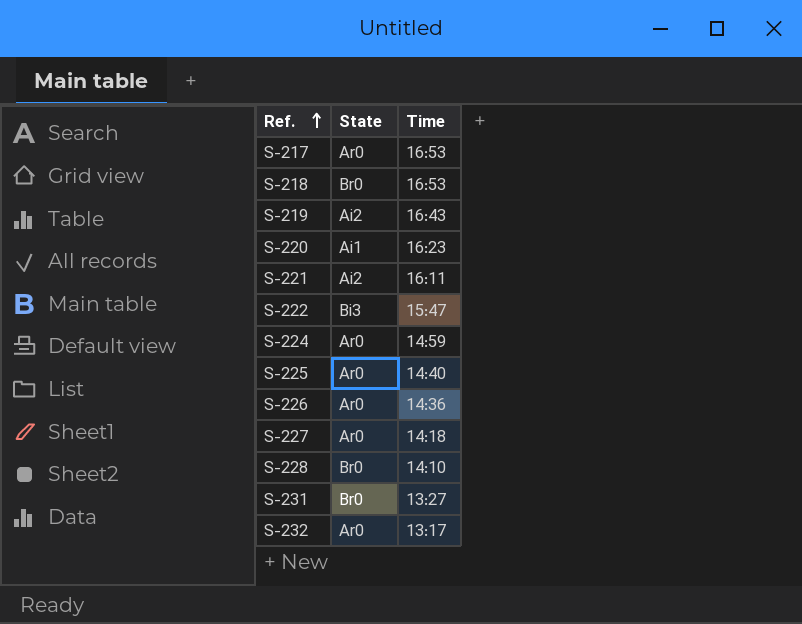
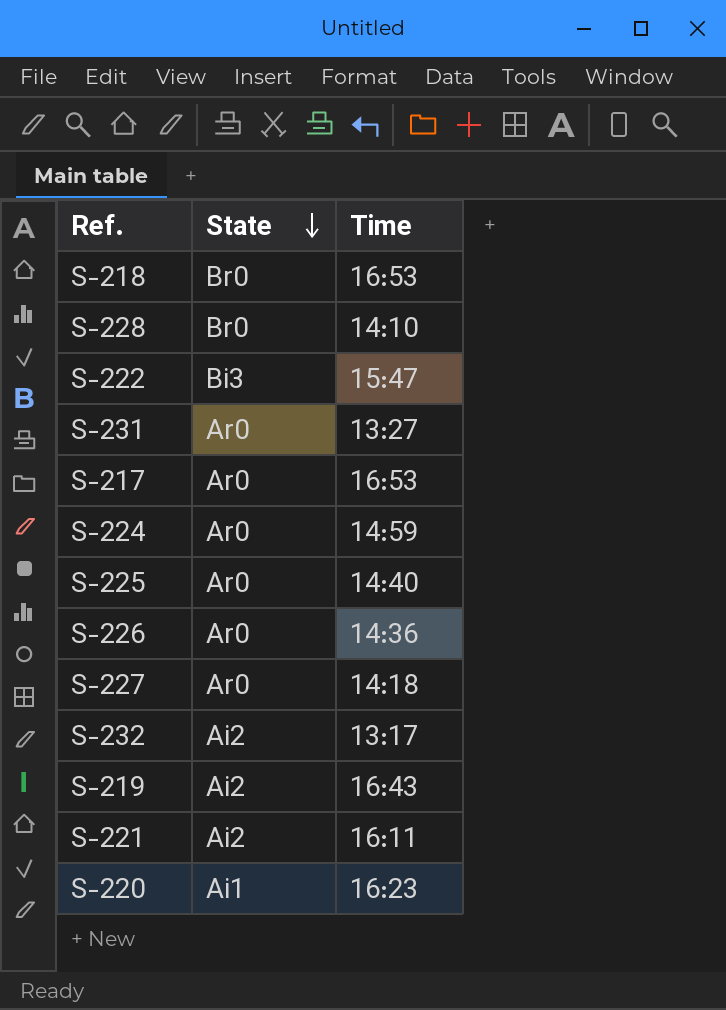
row order: Ref. ascending -> State descending
S-231 | State: Br0 -> Ar0
S-232 | State: Ar0 -> Ai2

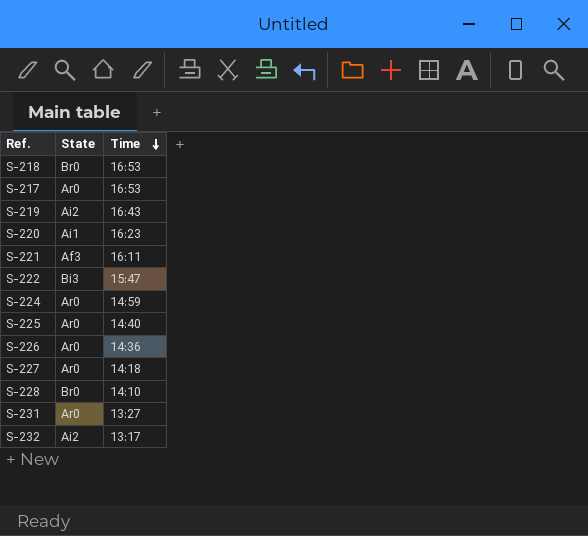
row order: State descending -> Time descending
S-221 | State: Ai2 -> Af3

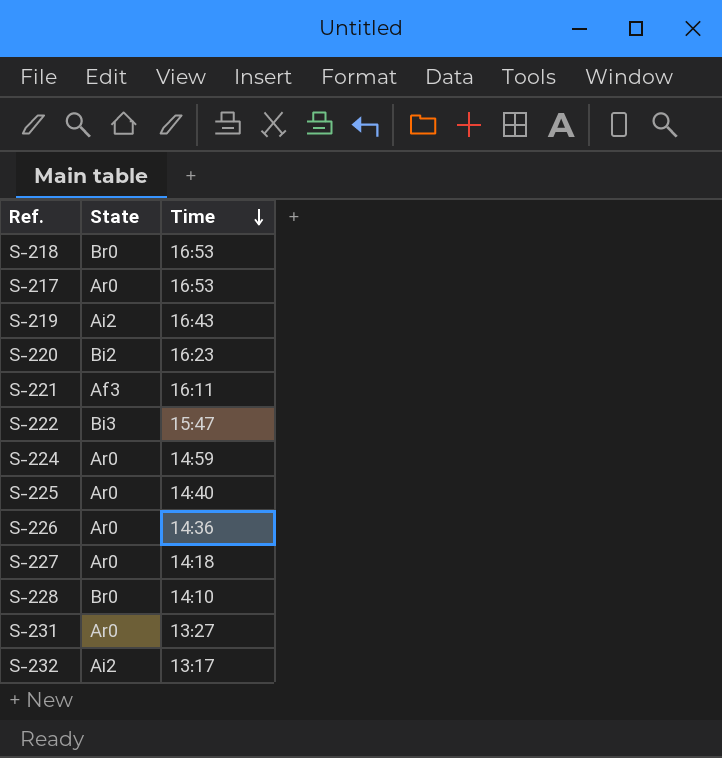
S-220 | State: Ai1 -> Bi2

